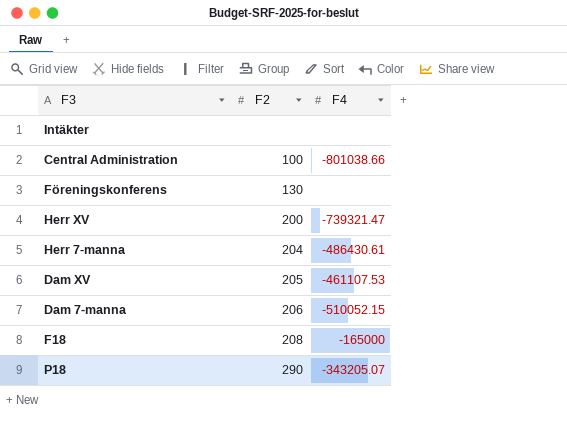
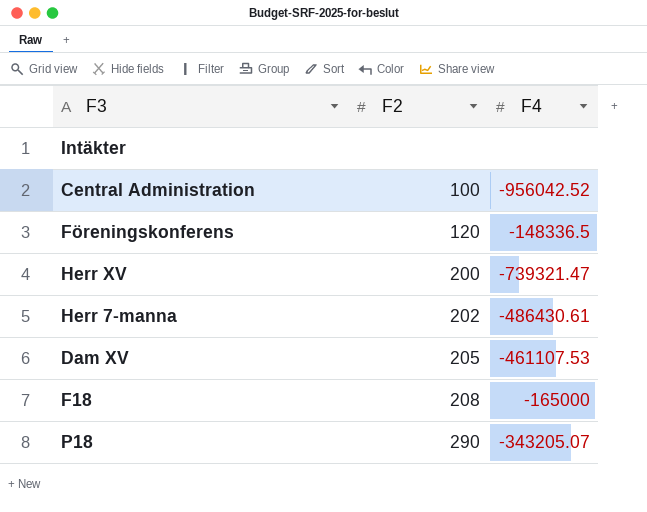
row Dam 7-manna: 206 | -510052.15 -> none
Central Administration | F4: -801038.66 -> -956042.52
Föreningskonferens | F2: 130 -> 120
Föreningskonferens | F4: none -> -148336.5
Herr 7-manna | F2: 204 -> 202

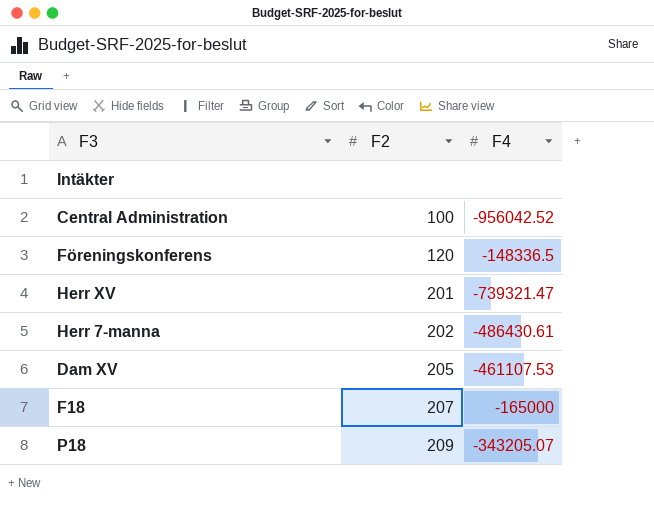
Herr XV | F2: 200 -> 201
F18 | F2: 208 -> 207
P18 | F2: 290 -> 209

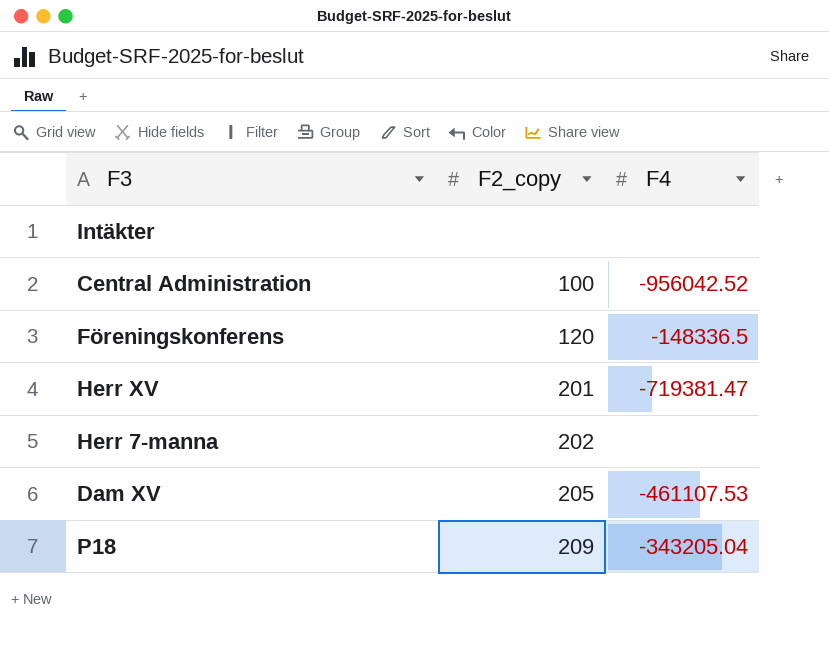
column name: F2 -> F2_copy
row F18: 207 | -165000 -> none
Herr XV | F4: -739321.47 -> -719381.47
Herr 7-manna | F4: -486430.61 -> none
P18 | F4: -343205.07 -> -343205.04

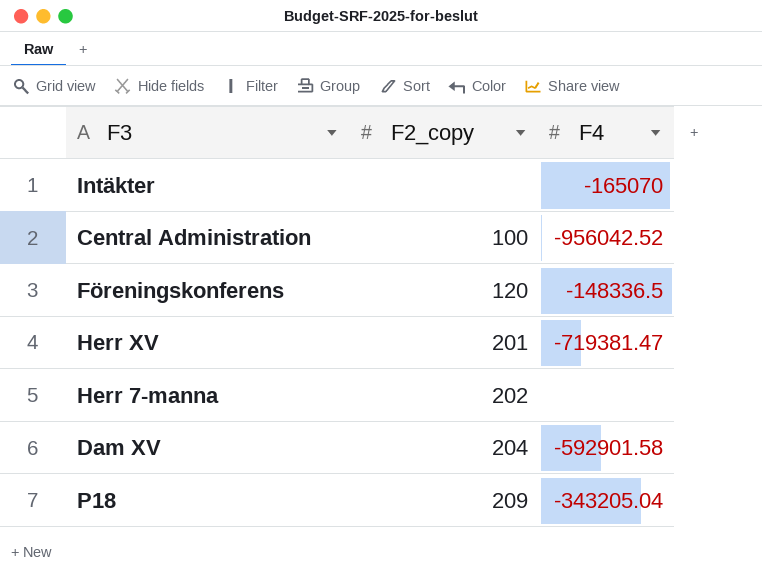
Intäkter | F4: none -> -165070
Dam XV | F2_copy: 205 -> 204
Dam XV | F4: -461107.53 -> -592901.58

